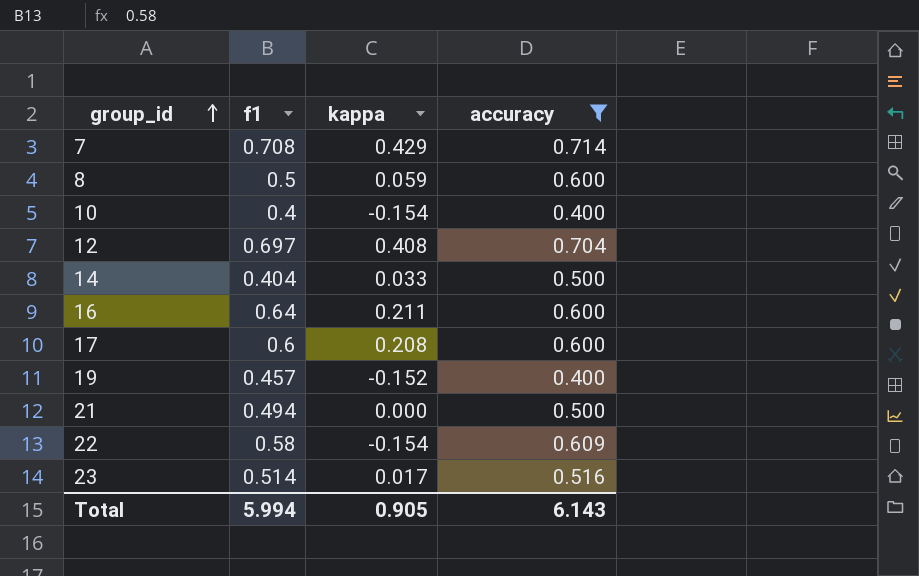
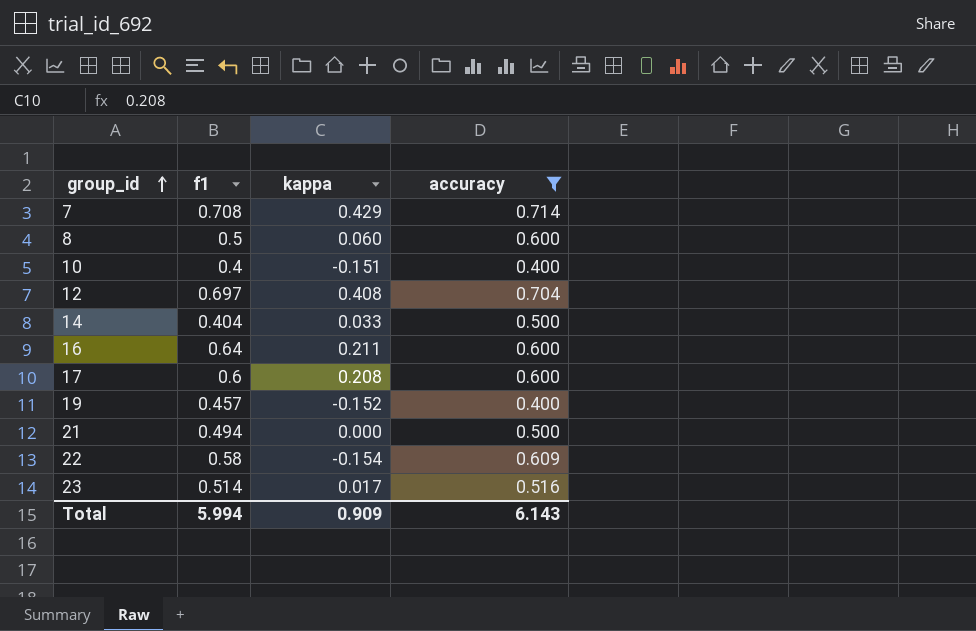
8 | kappa: 0.059 -> 0.060
10 | kappa: -0.154 -> -0.151
Total | kappa: 0.905 -> 0.909

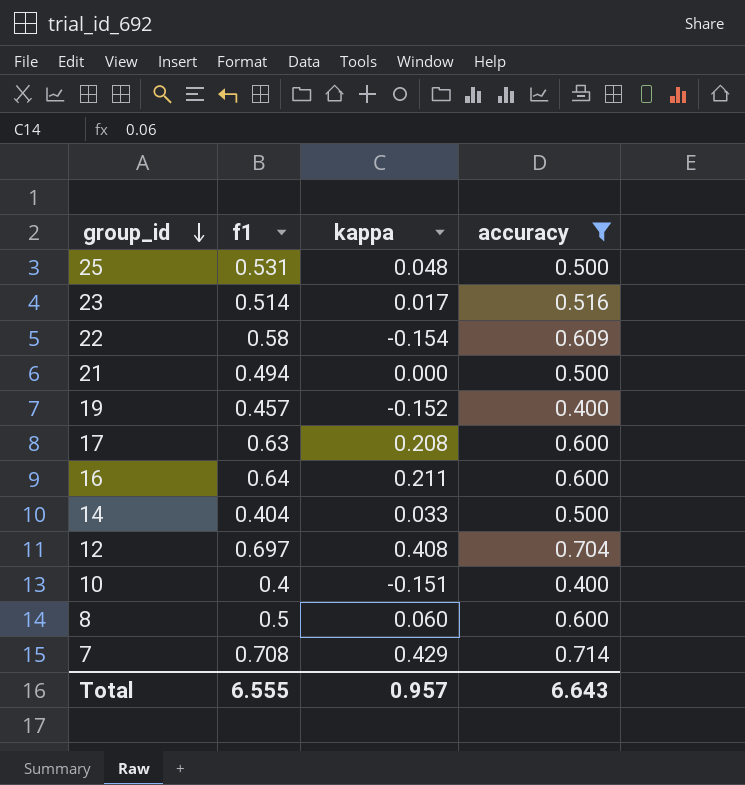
row order: group_id ascending -> group_id descending
row 25: none -> 0.531 | 0.048 | 0.500
17 | f1: 0.6 -> 0.63
Total | f1: 5.994 -> 6.555
Total | kappa: 0.909 -> 0.957
Total | accuracy: 6.143 -> 6.643

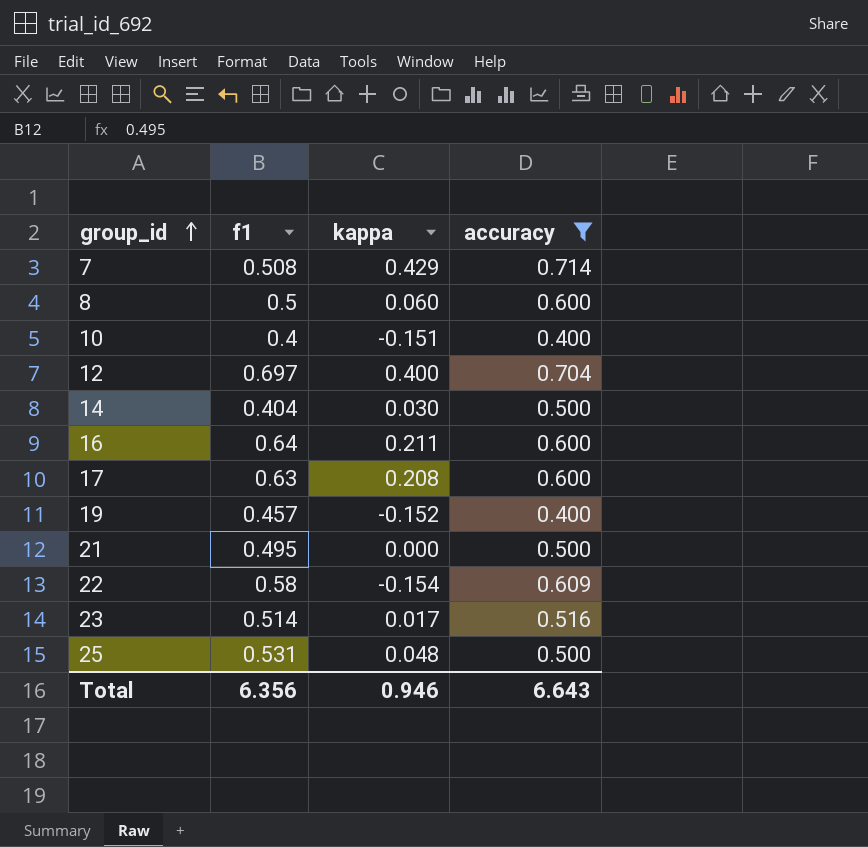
row order: group_id descending -> group_id ascending
7 | f1: 0.708 -> 0.508
12 | kappa: 0.408 -> 0.400
14 | kappa: 0.033 -> 0.030
21 | f1: 0.494 -> 0.495
Total | f1: 6.555 -> 6.356
Total | kappa: 0.957 -> 0.946

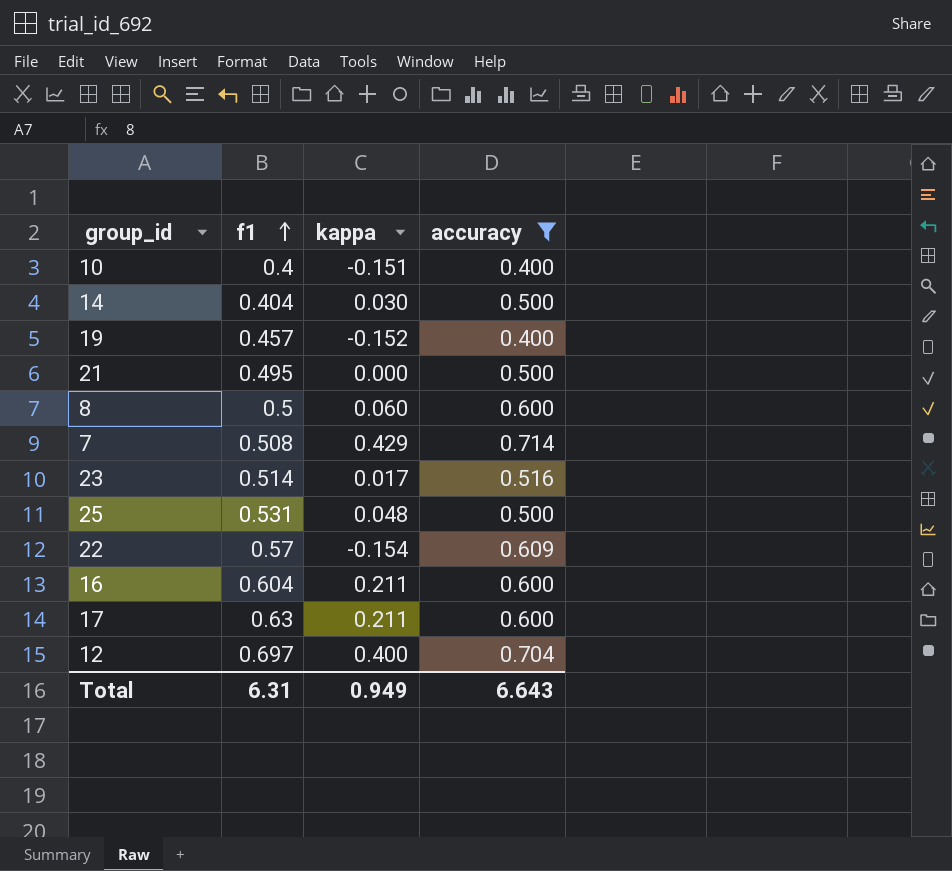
row order: group_id ascending -> f1 ascending
22 | f1: 0.58 -> 0.57
16 | f1: 0.64 -> 0.604
17 | kappa: 0.208 -> 0.211
Total | f1: 6.356 -> 6.31
Total | kappa: 0.946 -> 0.949

